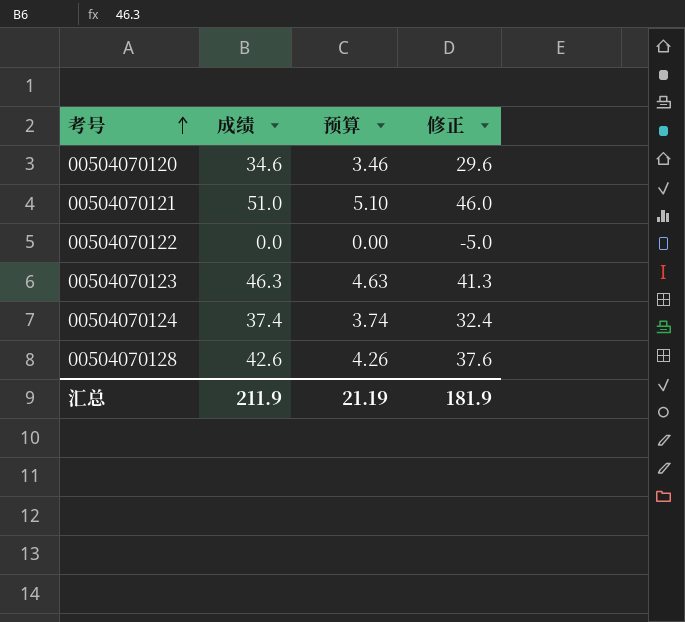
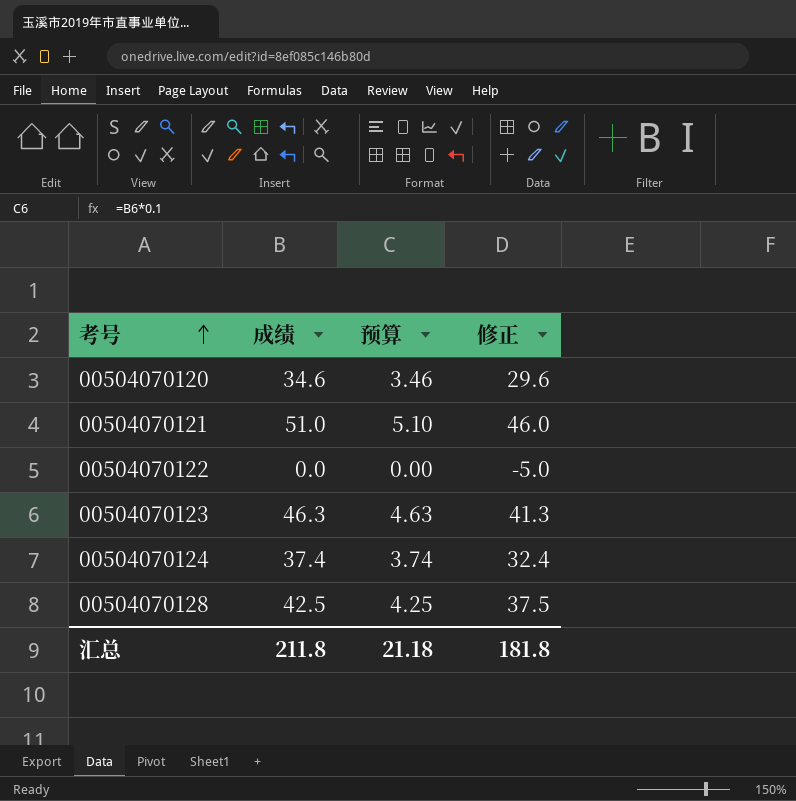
00504070128 | 成绩: 42.6 -> 42.5
00504070128 | 预算: 4.26 -> 4.25
00504070128 | 修正: 37.6 -> 37.5
汇总 | 成绩: 211.9 -> 211.8
汇总 | 预算: 21.19 -> 21.18
汇总 | 修正: 181.9 -> 181.8

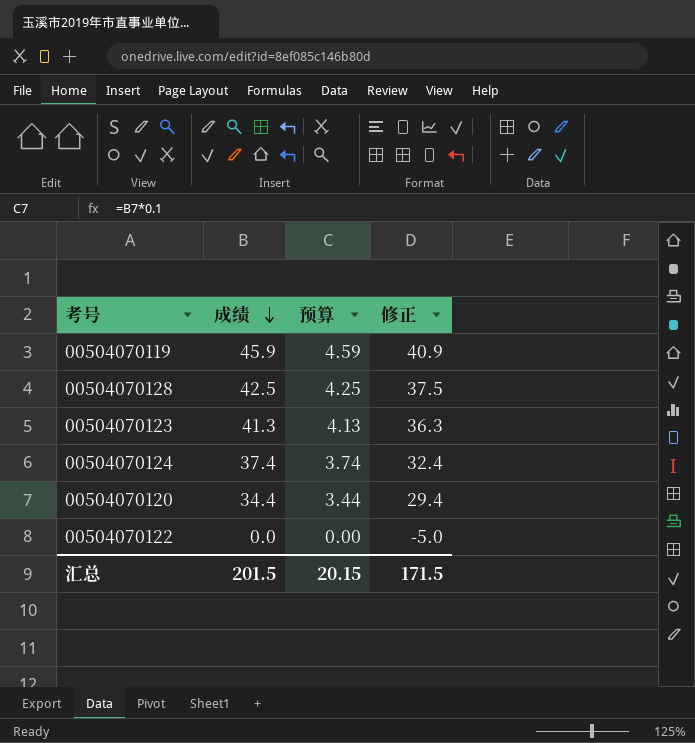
row order: 考号 ascending -> 成绩 descending
row 00504070121: 51.0 | 5.10 | 46.0 -> none
row 00504070119: none -> 45.9 | 4.59 | 40.9
00504070123 | 成绩: 46.3 -> 41.3
00504070123 | 预算: 4.63 -> 4.13
00504070123 | 修正: 41.3 -> 36.3
00504070120 | 成绩: 34.6 -> 34.4
00504070120 | 预算: 3.46 -> 3.44
00504070120 | 修正: 29.6 -> 29.4
汇总 | 成绩: 211.8 -> 201.5
汇总 | 预算: 21.18 -> 20.15
汇总 | 修正: 181.8 -> 171.5

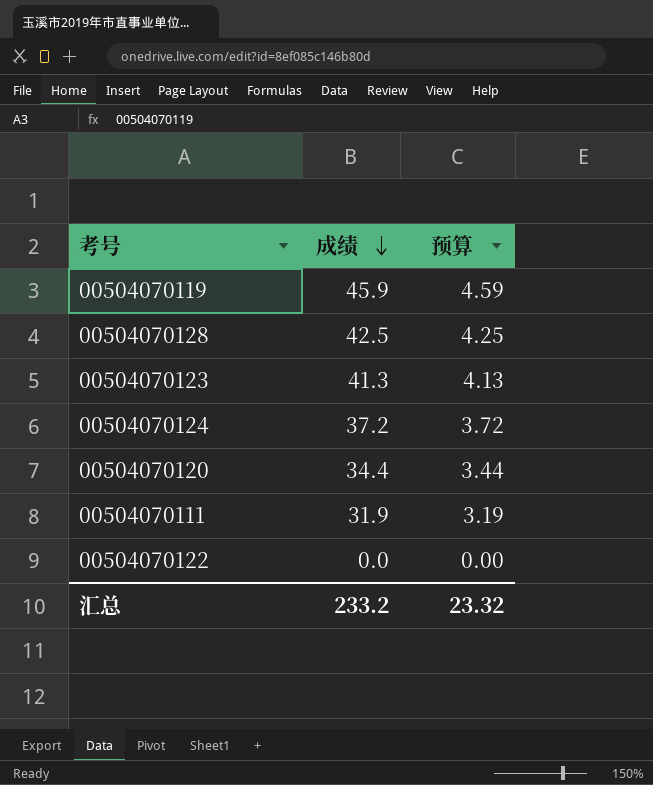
column 修正 | formula: [成绩] - 5 -> none
00504070124 | 成绩: 37.4 -> 37.2
00504070124 | 预算: 3.74 -> 3.72
row 00504070111: none -> 31.9 | 3.19
汇总 | 成绩: 201.5 -> 233.2
汇总 | 预算: 20.15 -> 23.32

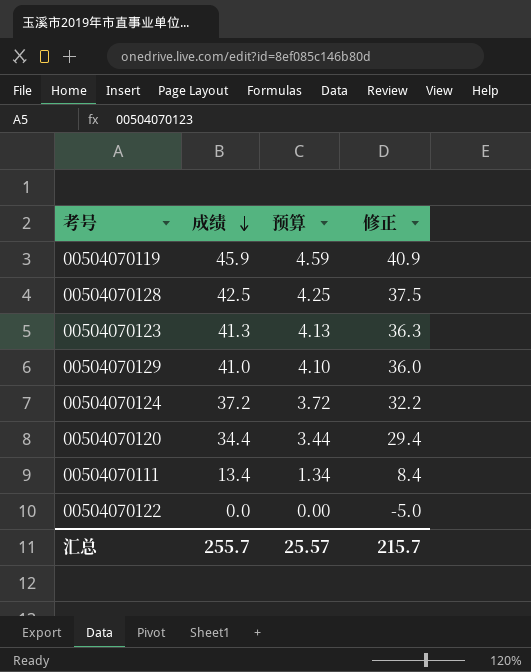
column 修正 | formula: none -> [成绩] - 5
row 00504070129: none -> 41.0 | 4.10 | 36.0
00504070111 | 成绩: 31.9 -> 13.4
00504070111 | 预算: 3.19 -> 1.34
汇总 | 成绩: 233.2 -> 255.7
汇总 | 预算: 23.32 -> 25.57

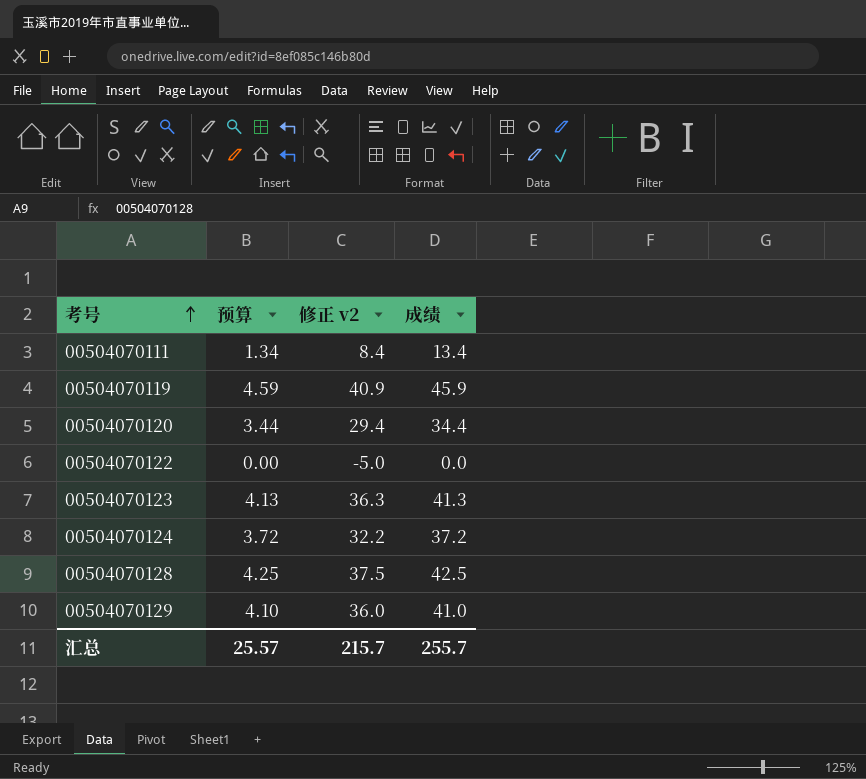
row order: 成绩 descending -> 考号 ascending
column name: 修正 -> 修正 v2
column 成绩 | position: 2 -> 4

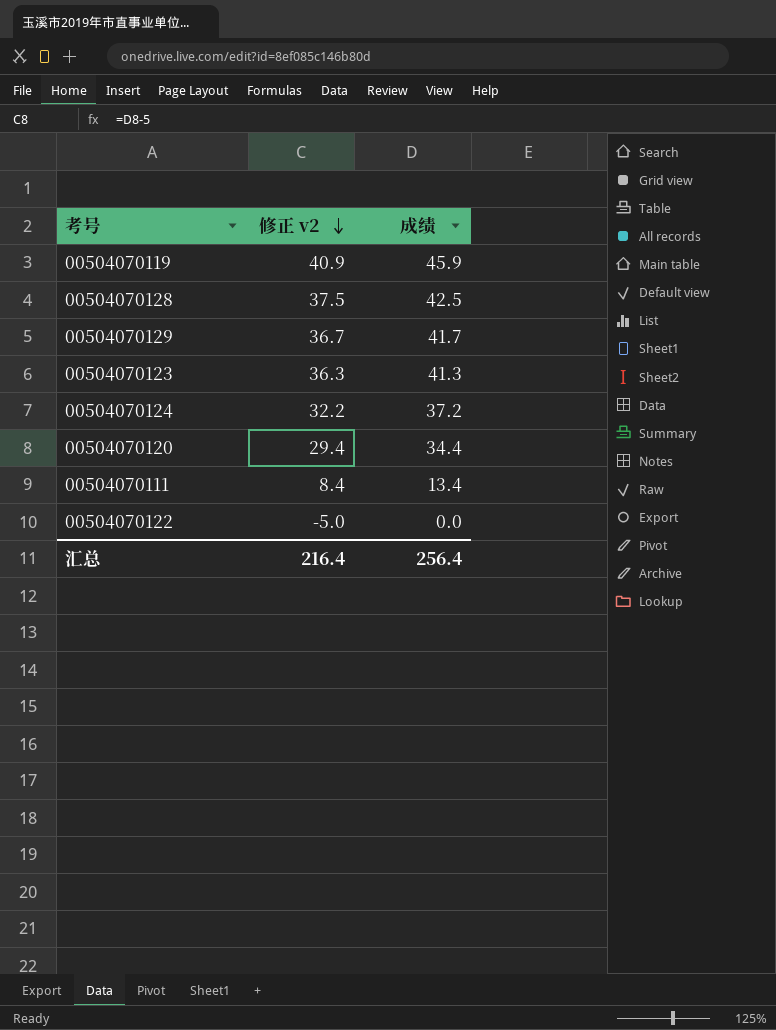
row order: 考号 ascending -> 修正 v2 descending
column 预算 | formula: [成绩] * 0.1 -> none
00504070129 | 修正 v2: 36.0 -> 36.7
00504070129 | 成绩: 41.0 -> 41.7
汇总 | 修正 v2: 215.7 -> 216.4
汇总 | 成绩: 255.7 -> 256.4

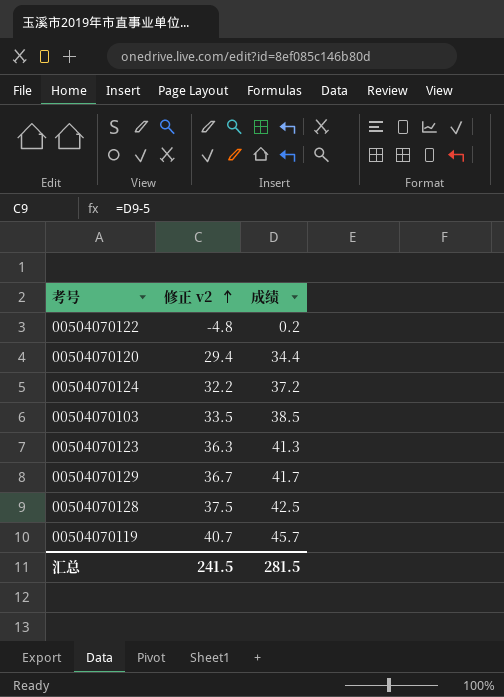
row order: 修正 v2 descending -> 修正 v2 ascending
row 00504070111: 8.4 | 13.4 -> none
00504070122 | 修正 v2: -5.0 -> -4.8
00504070122 | 成绩: 0.0 -> 0.2
row 00504070103: none -> 33.5 | 38.5
00504070119 | 修正 v2: 40.9 -> 40.7
00504070119 | 成绩: 45.9 -> 45.7
汇总 | 修正 v2: 216.4 -> 241.5
汇总 | 成绩: 256.4 -> 281.5

